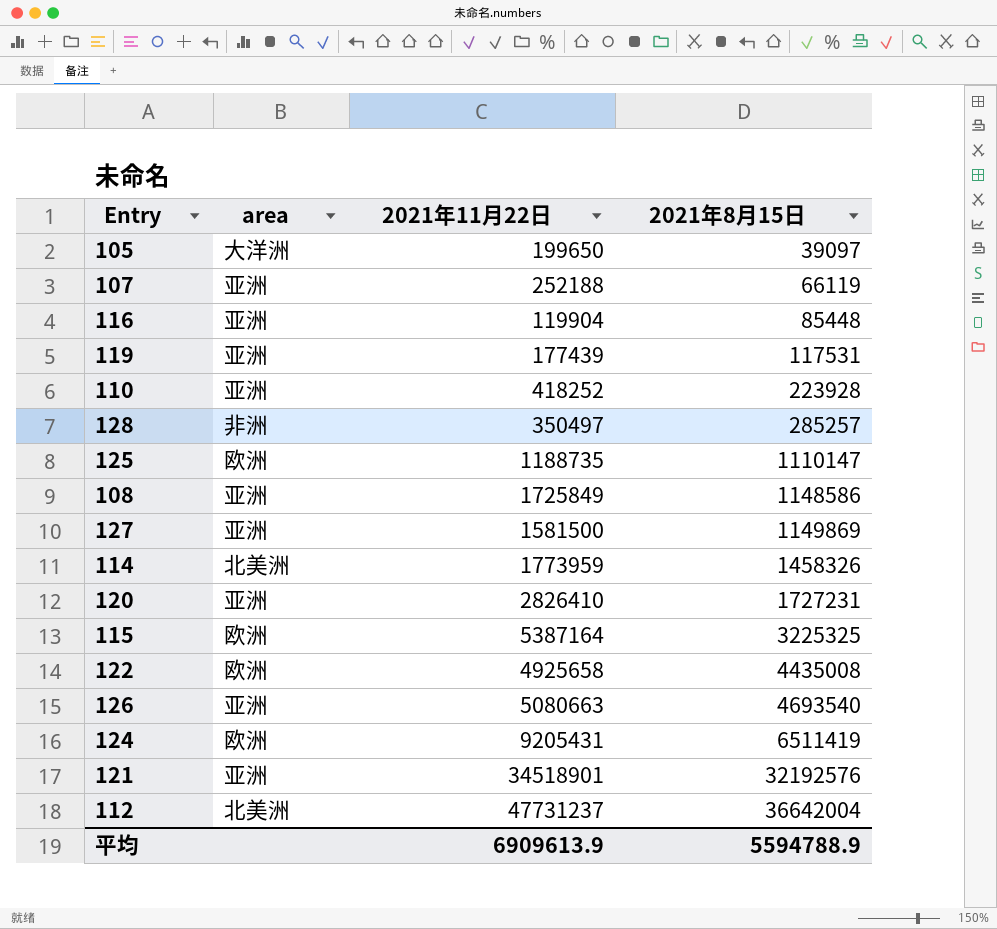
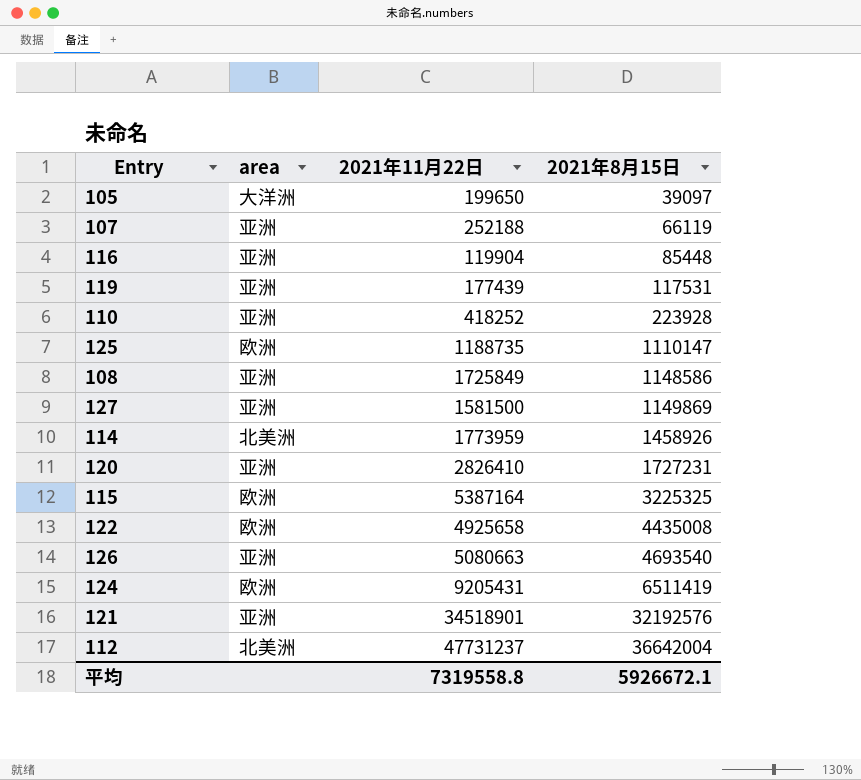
row 128: 非洲 | 350497 | 285257 -> none
114 | 2021年8月15日: 1458326 -> 1458926
平均 | 2021年11月22日: 6909613.9 -> 7319558.8
平均 | 2021年8月15日: 5594788.9 -> 5926672.1

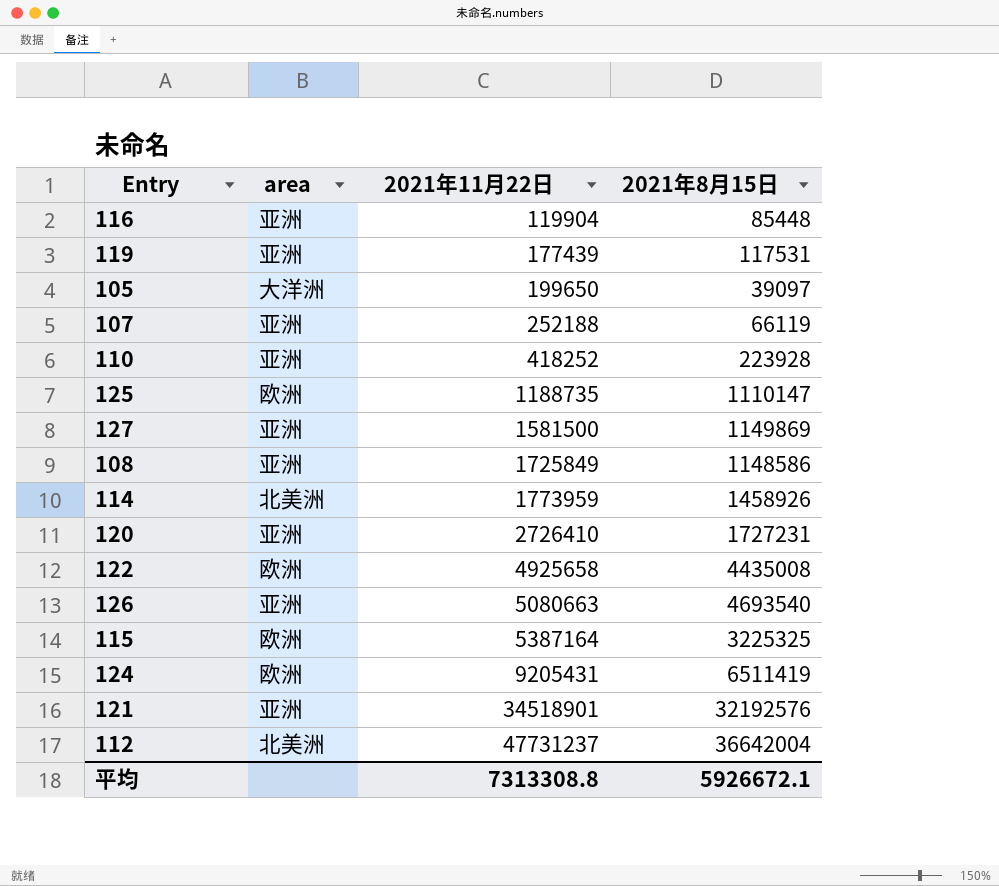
row order: 2021年8月15日 ascending -> 2021年11月22日 ascending
120 | 2021年11月22日: 2826410 -> 2726410
平均 | 2021年11月22日: 7319558.8 -> 7313308.8

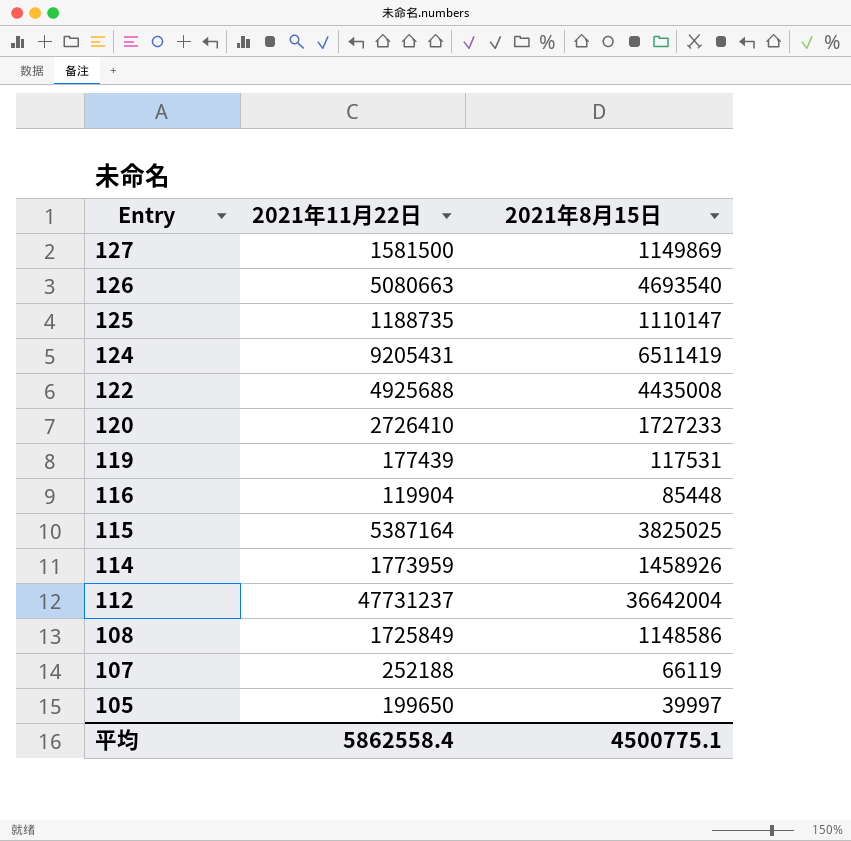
row order: 2021年11月22日 ascending -> Entry descending
column area | position: 2 -> none
row 110: 亚洲 | 418252 | 223928 -> none
row 121: 亚洲 | 34518901 | 32192576 -> none
122 | 2021年11月22日: 4925658 -> 4925688
120 | 2021年8月15日: 1727231 -> 1727233
115 | 2021年8月15日: 3225325 -> 3825025
105 | 2021年8月15日: 39097 -> 39997
平均 | 2021年11月22日: 7313308.8 -> 5862558.4
平均 | 2021年8月15日: 5926672.1 -> 4500775.1

